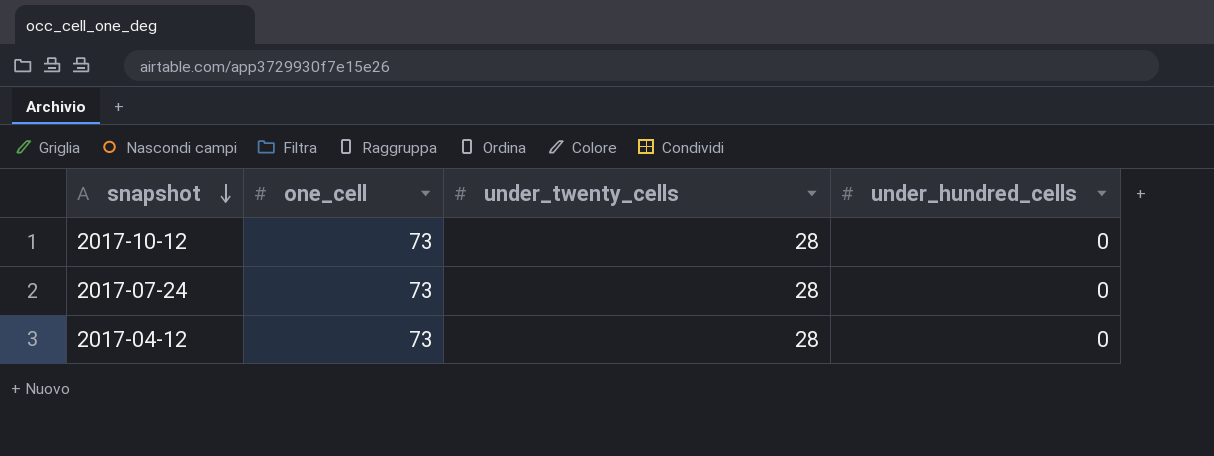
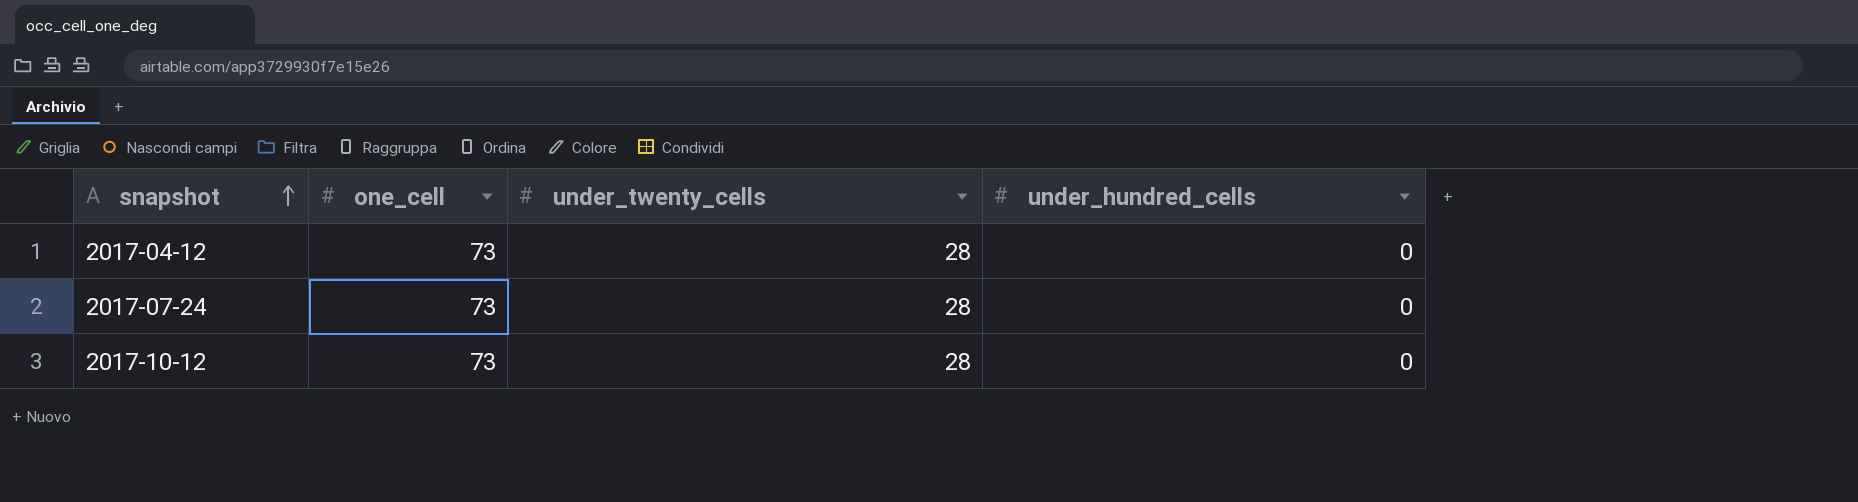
row order: snapshot descending -> snapshot ascending

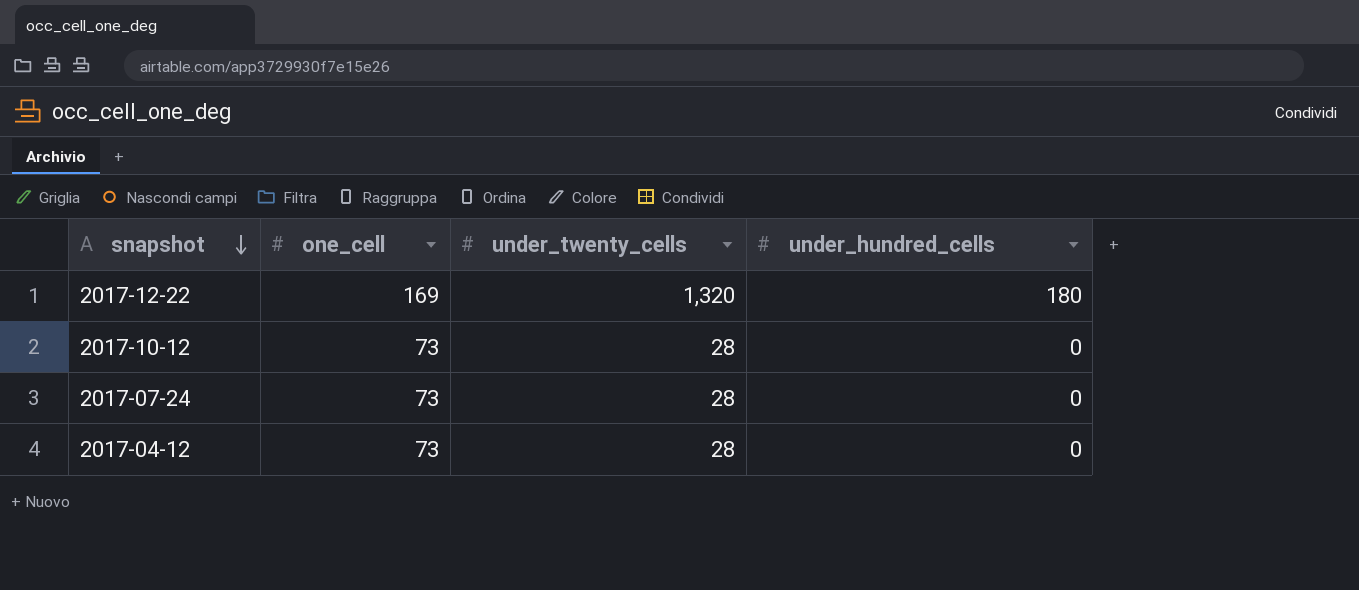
row order: snapshot ascending -> snapshot descending
row 2017-12-22: none -> 169 | 1,320 | 180

